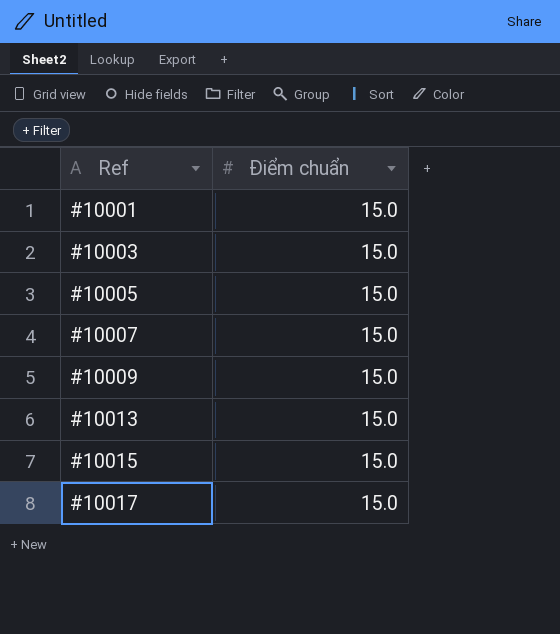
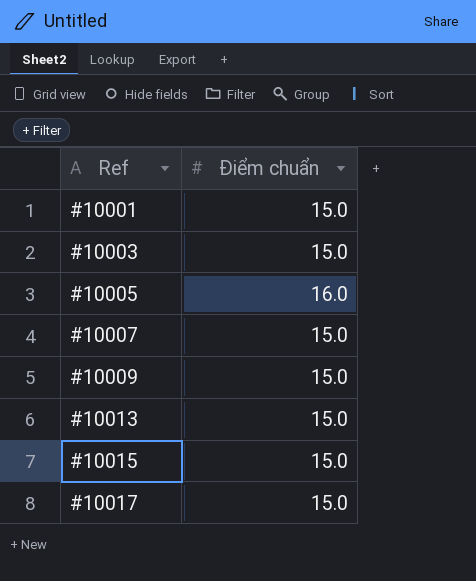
#10005 | Điểm chuẩn: 15.0 -> 16.0

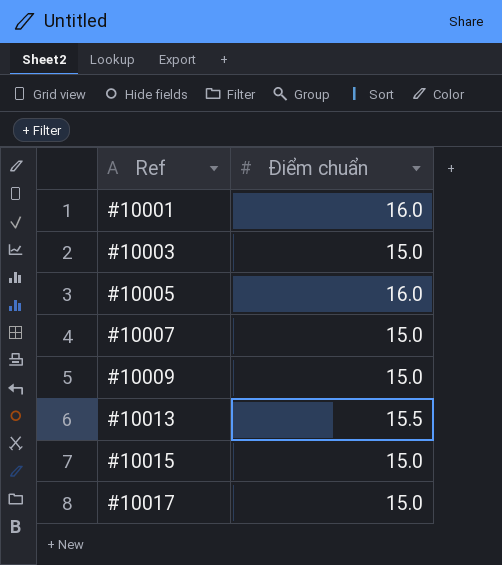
#10001 | Điểm chuẩn: 15.0 -> 16.0
#10013 | Điểm chuẩn: 15.0 -> 15.5

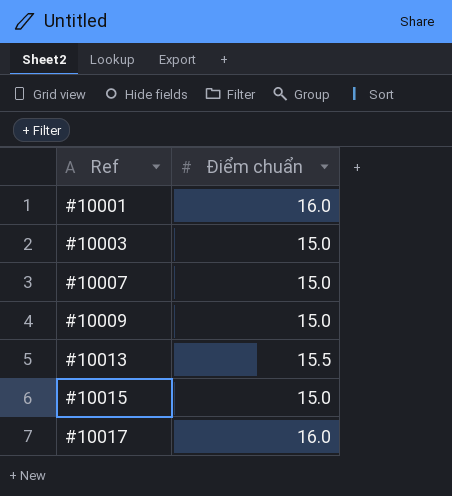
row #10005: 16.0 -> none
#10017 | Điểm chuẩn: 15.0 -> 16.0

